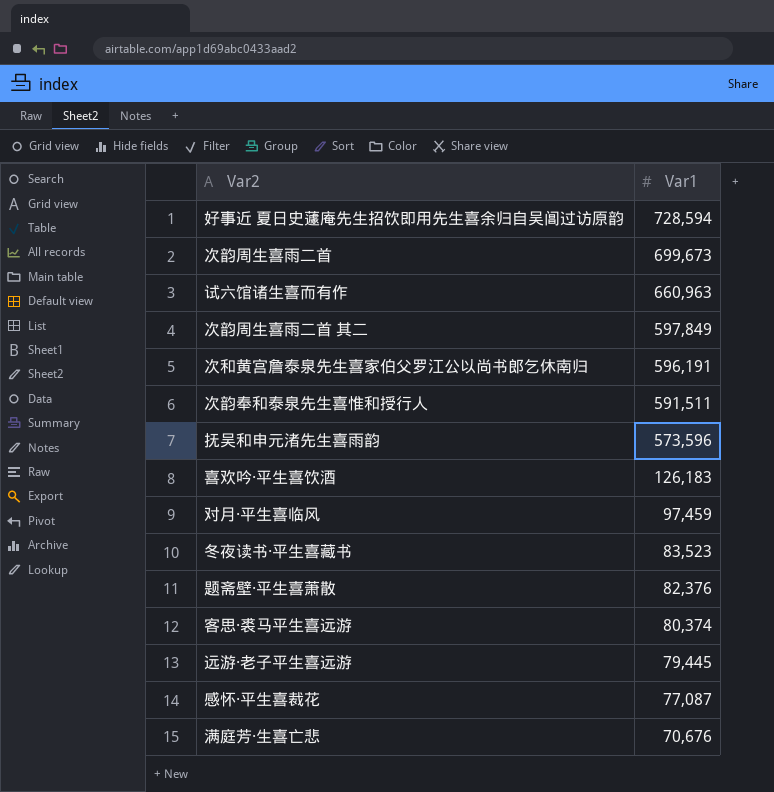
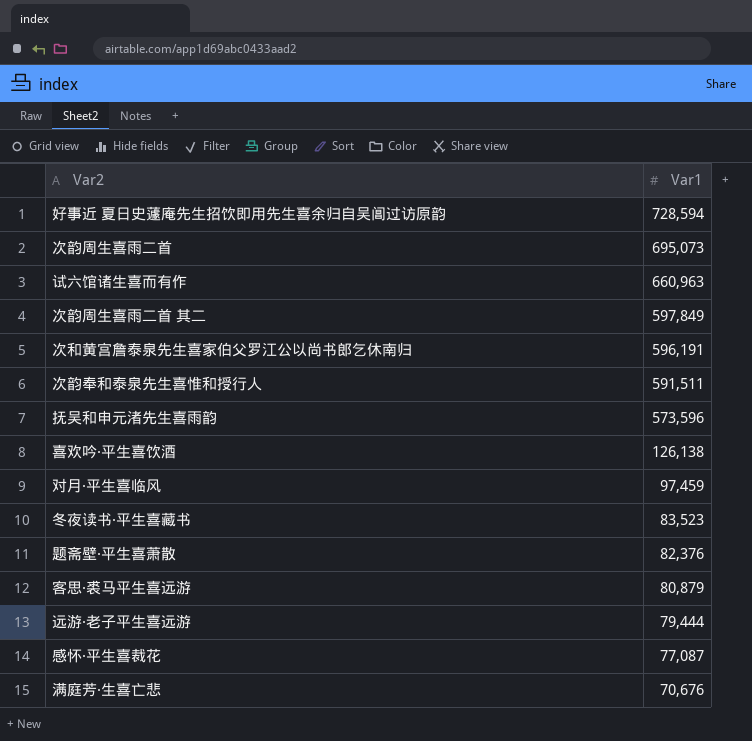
次韵周生喜雨二首 | Var1: 699,673 -> 695,073
喜欢吟·平生喜饮酒 | Var1: 126,183 -> 126,138
客思·裘马平生喜远游 | Var1: 80,374 -> 80,879
远游·老子平生喜远游 | Var1: 79,445 -> 79,444

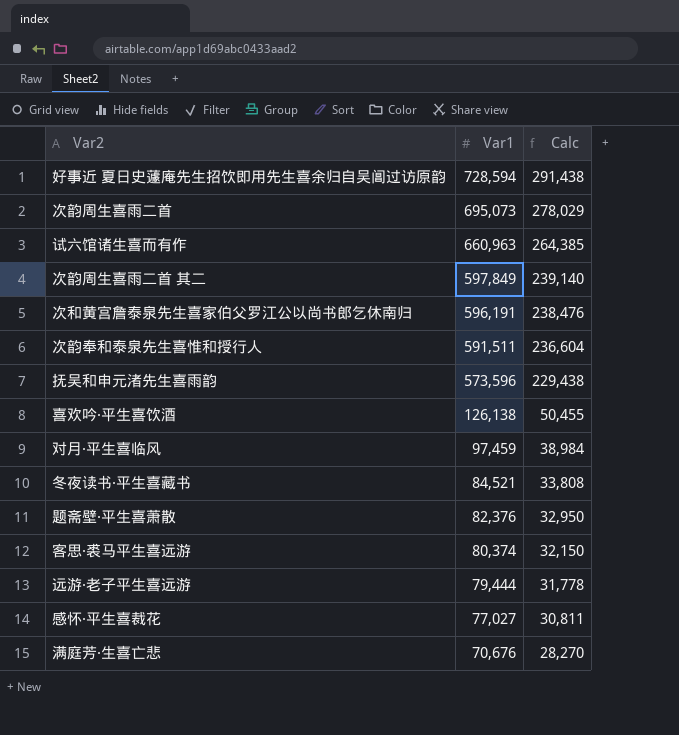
column Calc | formula: none -> [Var1] * 0.4
冬夜读书·平生喜藏书 | Var1: 83,523 -> 84,521
客思·裘马平生喜远游 | Var1: 80,879 -> 80,374
感怀·平生喜裁花 | Var1: 77,087 -> 77,027

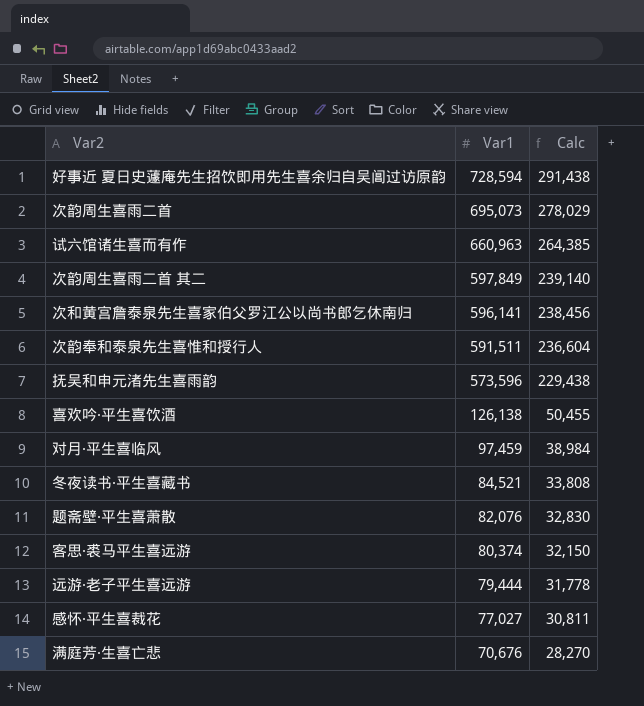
次和黄宫詹泰泉先生喜家伯父罗江公以尚书郎乞休南归 | Var1: 596,191 -> 596,141
次和黄宫詹泰泉先生喜家伯父罗江公以尚书郎乞休南归 | Calc: 238,476 -> 238,456
题斋壁·平生喜萧散 | Var1: 82,376 -> 82,076
题斋壁·平生喜萧散 | Calc: 32,950 -> 32,830

